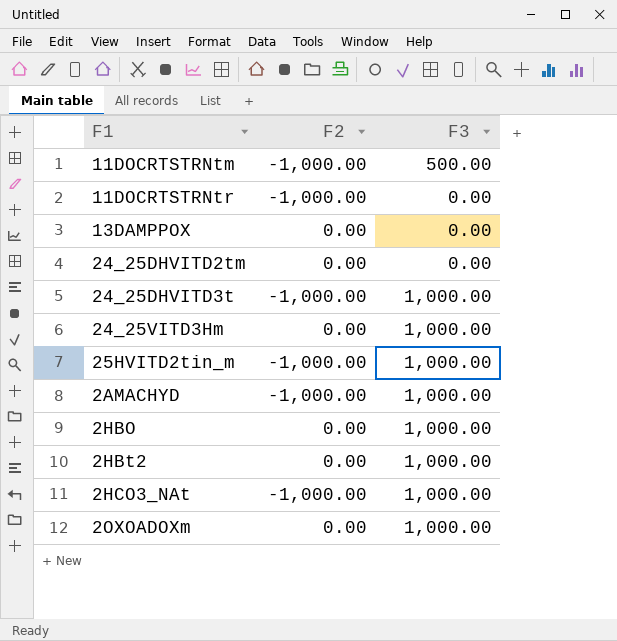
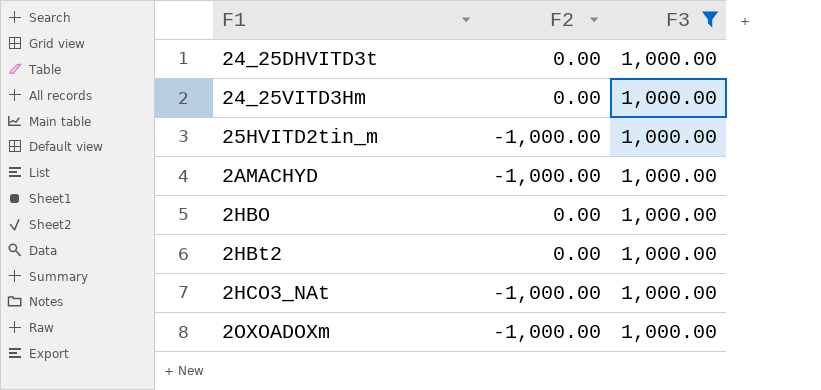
filter: none -> F3 = 1,000.00
24_25DHVITD3t | F2: -1,000.00 -> 0.00
2OXOADOXm | F2: 0.00 -> -1,000.00

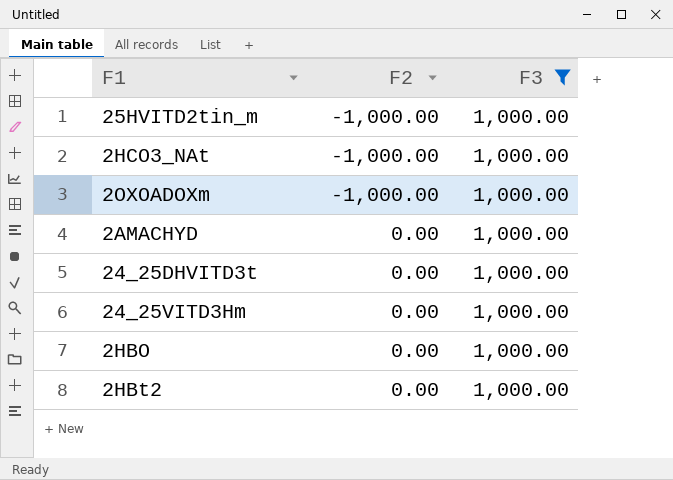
row order: none -> F2 ascending
2AMACHYD | F2: -1,000.00 -> 0.00

